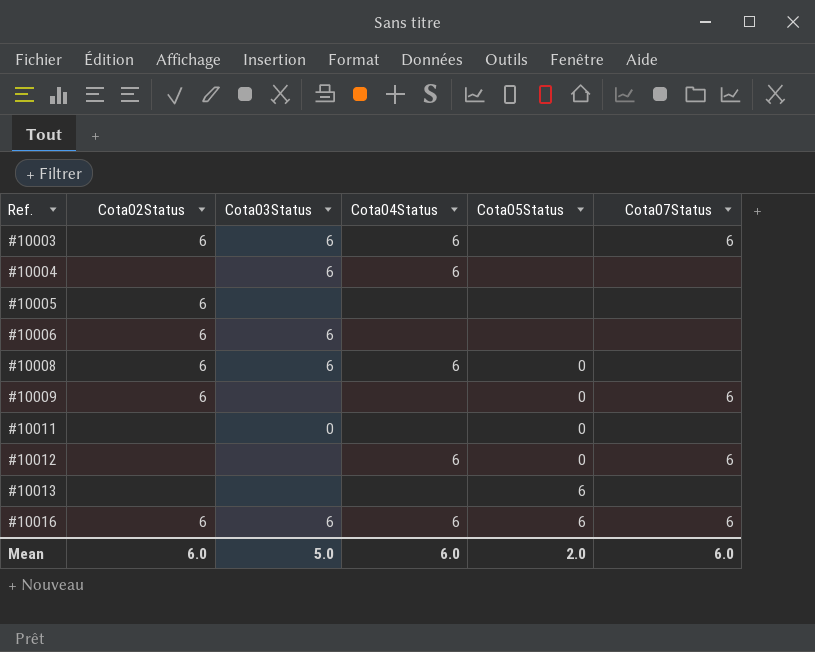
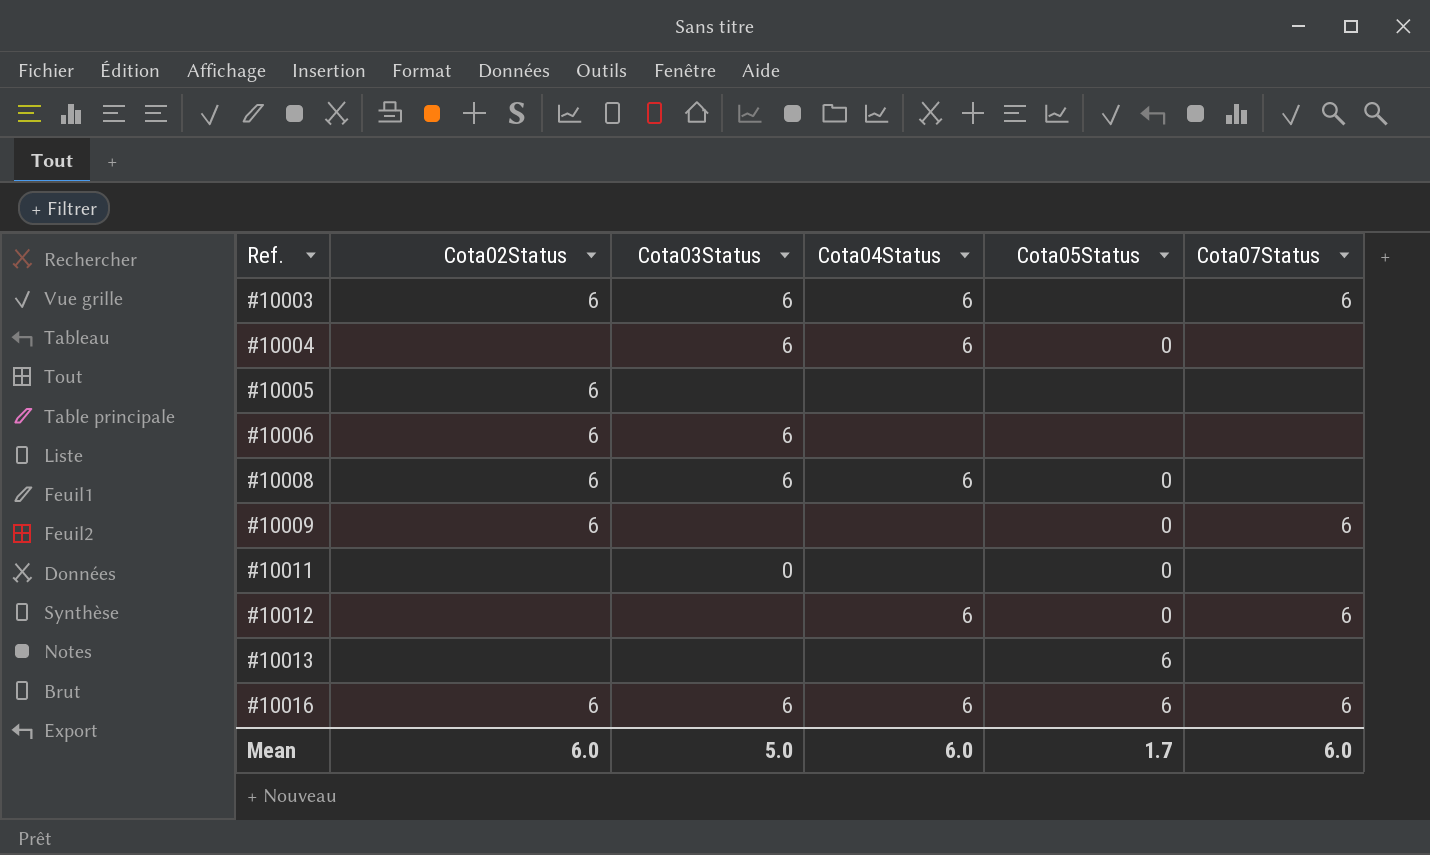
#10004 | Cota05Status: none -> 0
Mean | Cota05Status: 2.0 -> 1.7

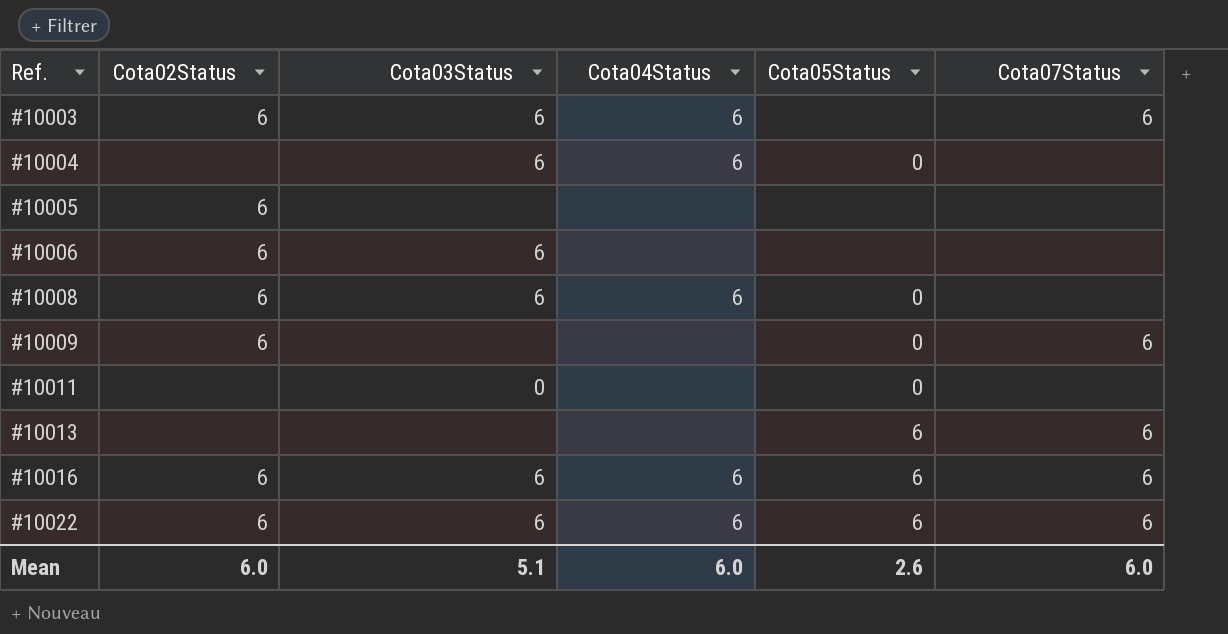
row #10012: none | none | 6 | 0 | 6 -> none
#10013 | Cota07Status: none -> 6
row #10022: none -> 6 | 6 | 6 | 6 | 6
Mean | Cota03Status: 5.0 -> 5.1
Mean | Cota05Status: 1.7 -> 2.6

